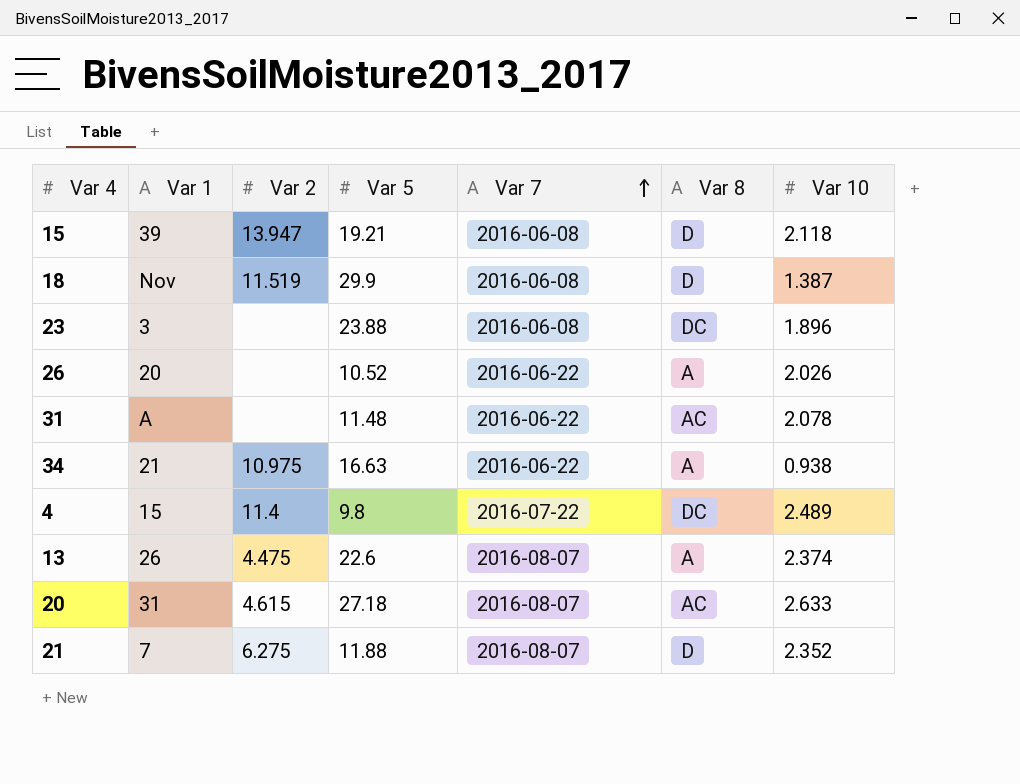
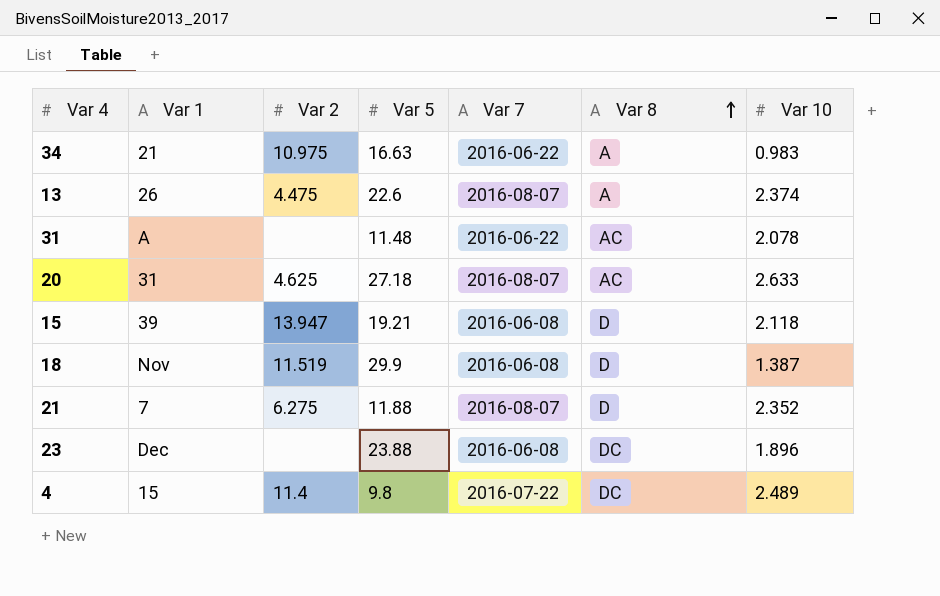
row order: Var 7 ascending -> Var 8 ascending
row 26: 20 | none | 10.52 | 2016-06-22 | A | 2.026 -> none
34 | Var 10: 0.938 -> 0.983
20 | Var 2: 4.615 -> 4.625
23 | Var 1: 3 -> Dec

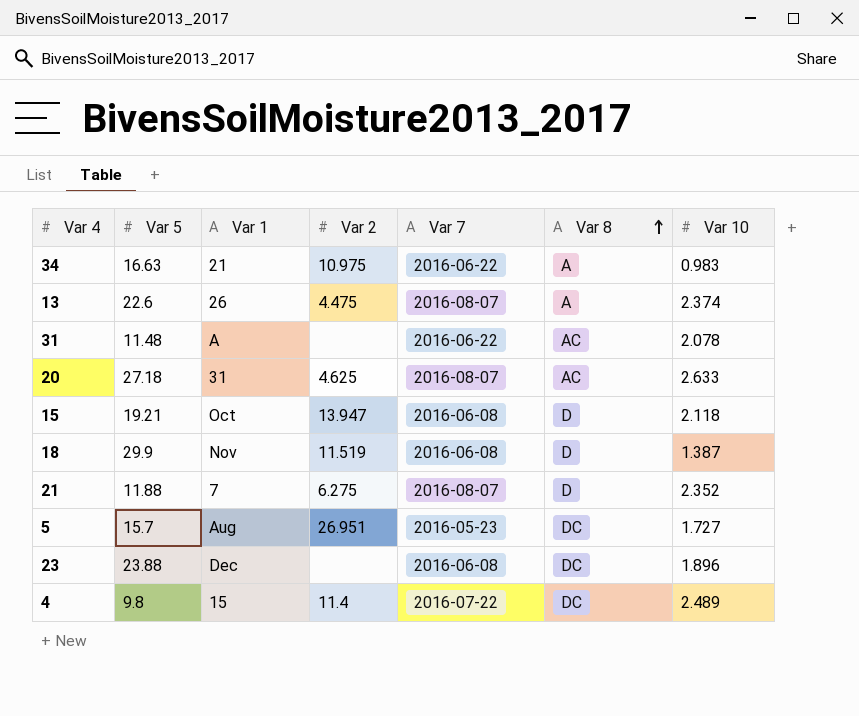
column Var 5 | position: 4 -> 2
15 | Var 1: 39 -> Oct
row 5: none -> 15.7 | Aug | 26.951 | 2016-05-23 | DC | 1.727

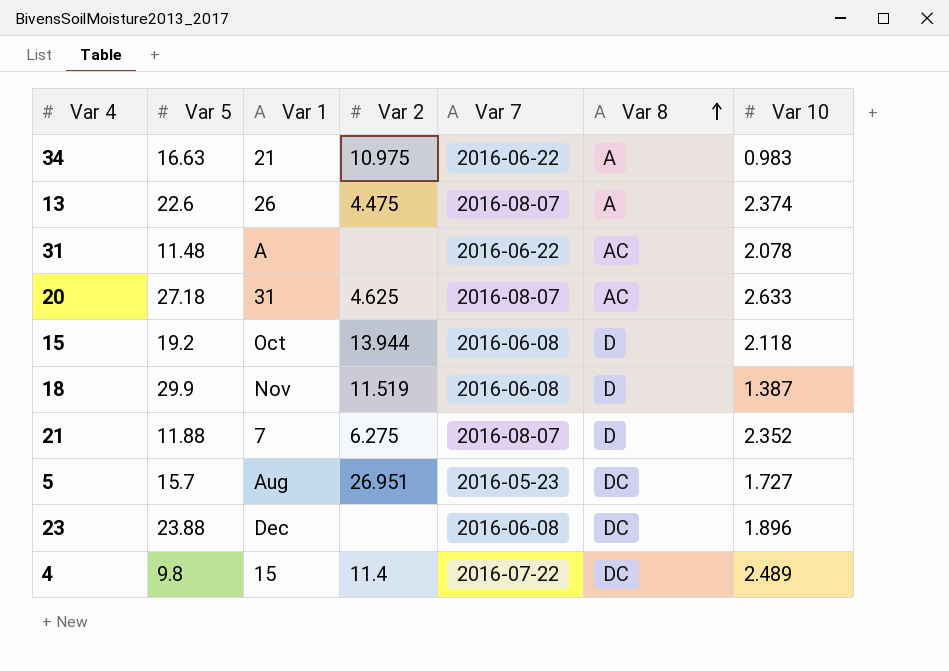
15 | Var 5: 19.21 -> 19.2
15 | Var 2: 13.947 -> 13.944

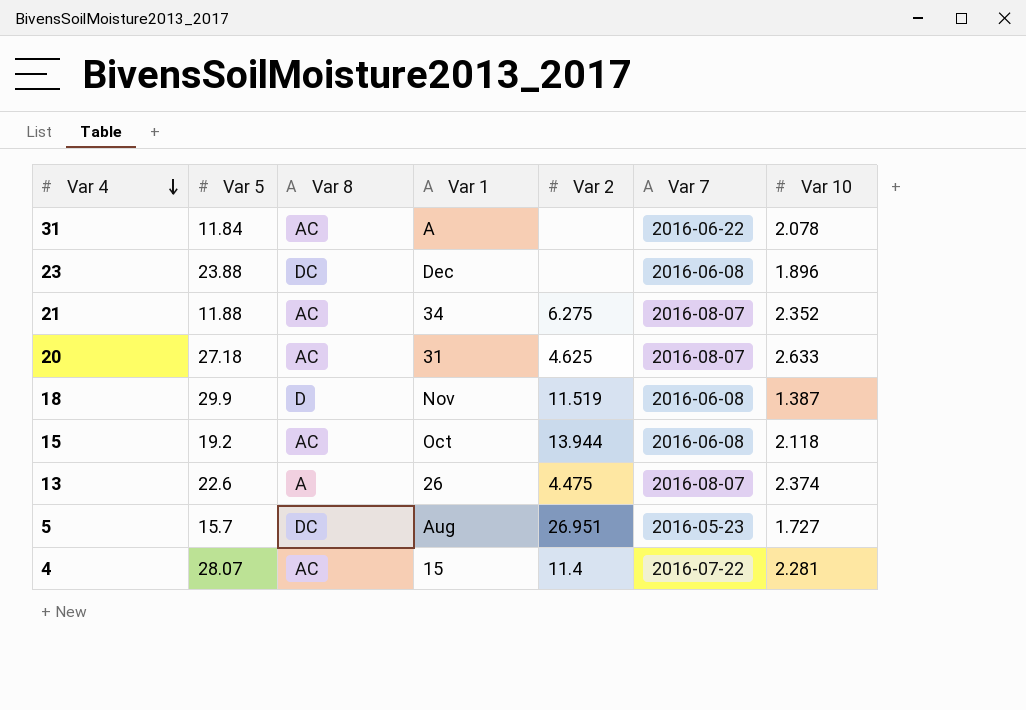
row order: Var 8 ascending -> Var 4 descending
column Var 8 | position: 6 -> 3
row 34: 16.63 | 21 | 10.975 | 2016-06-22 | A | 0.983 -> none
31 | Var 5: 11.48 -> 11.84
21 | Var 8: D -> AC
21 | Var 1: 7 -> 34
15 | Var 8: D -> AC
4 | Var 5: 9.8 -> 28.07
4 | Var 8: DC -> AC
4 | Var 10: 2.489 -> 2.281

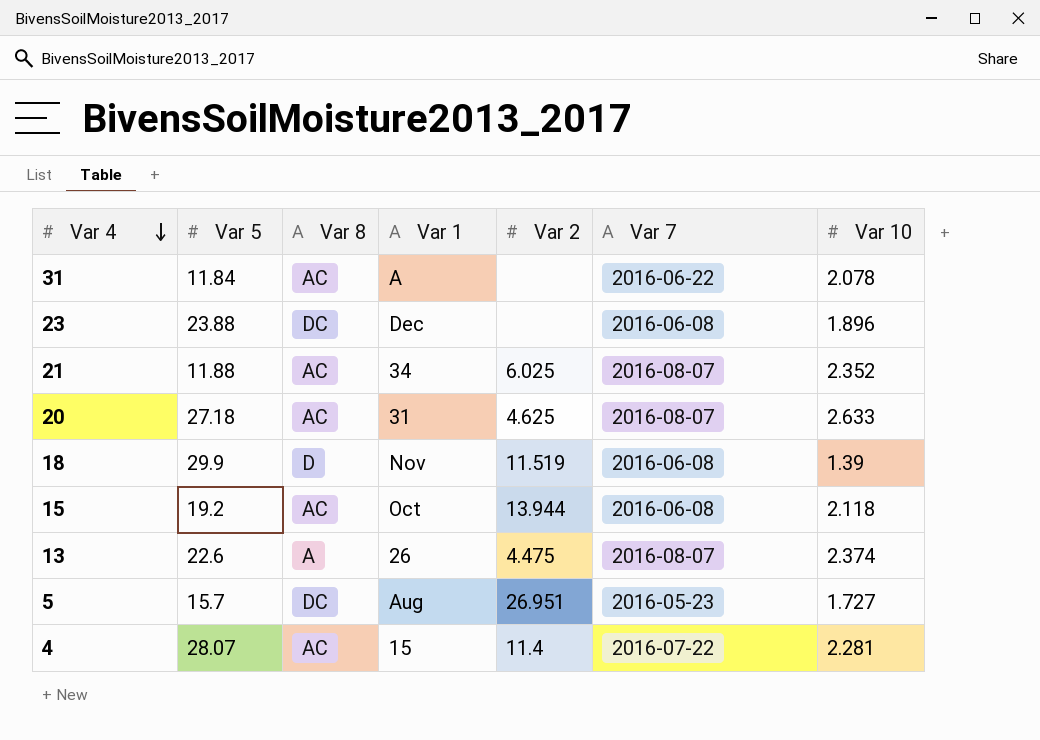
21 | Var 2: 6.275 -> 6.025
18 | Var 10: 1.387 -> 1.39

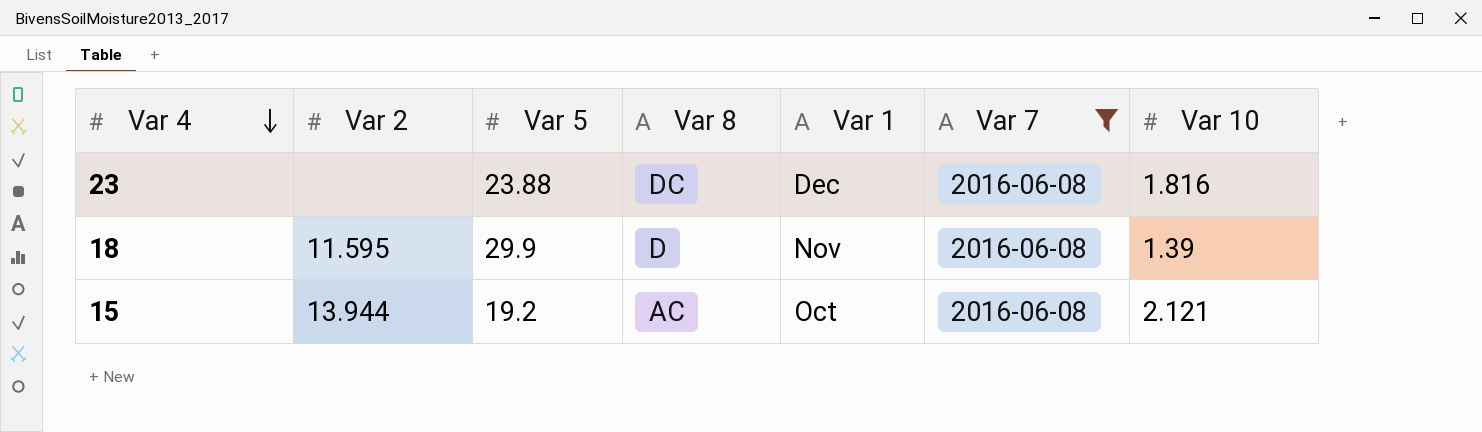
filter: none -> Var 7 = 2016-06-08
column Var 2 | position: 5 -> 2
23 | Var 10: 1.896 -> 1.816
18 | Var 2: 11.519 -> 11.595
15 | Var 10: 2.118 -> 2.121

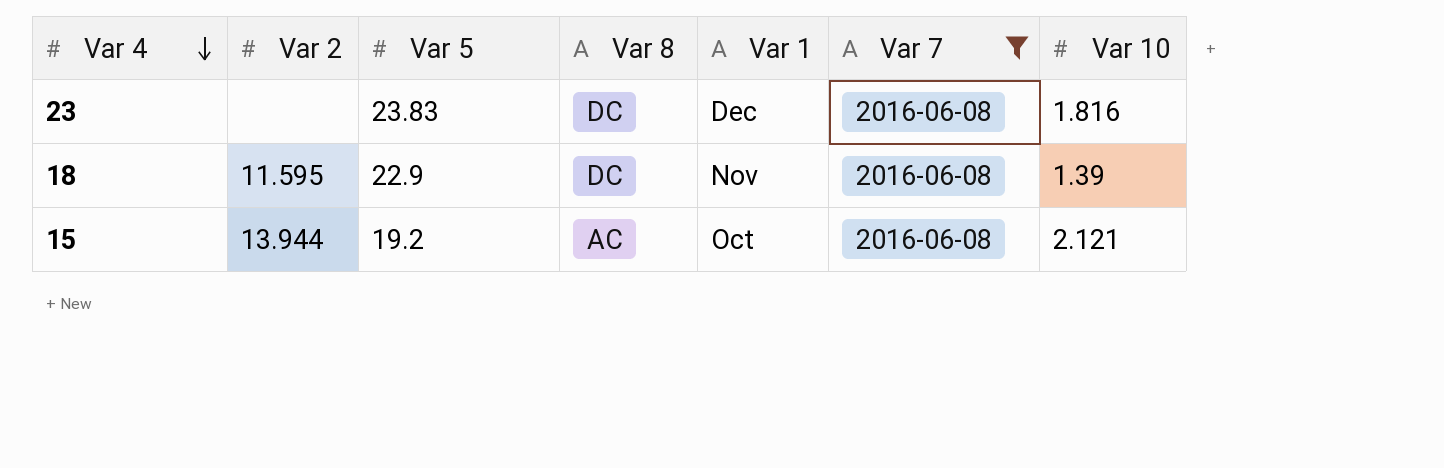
23 | Var 5: 23.88 -> 23.83
18 | Var 5: 29.9 -> 22.9
18 | Var 8: D -> DC

